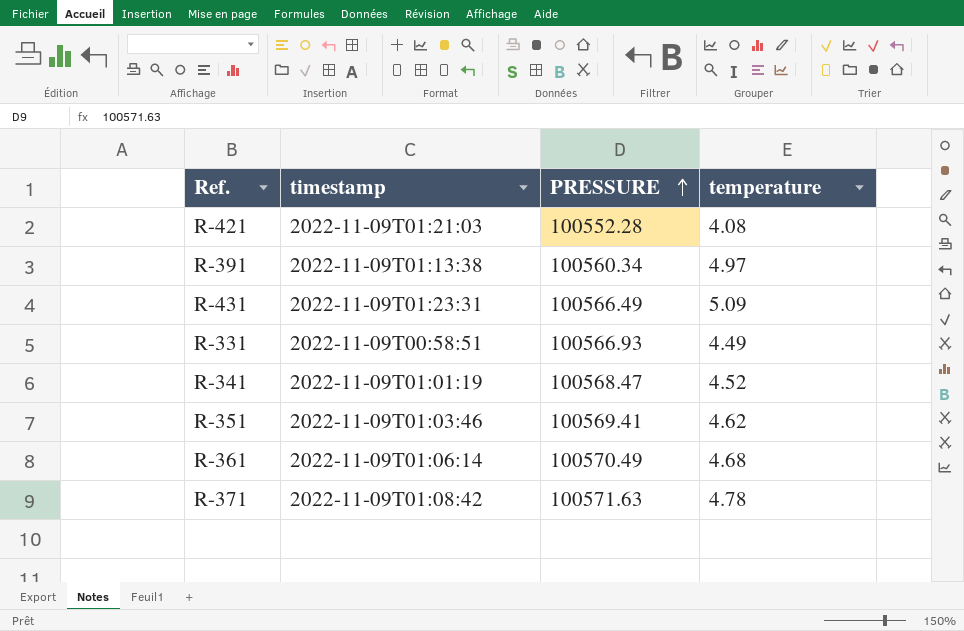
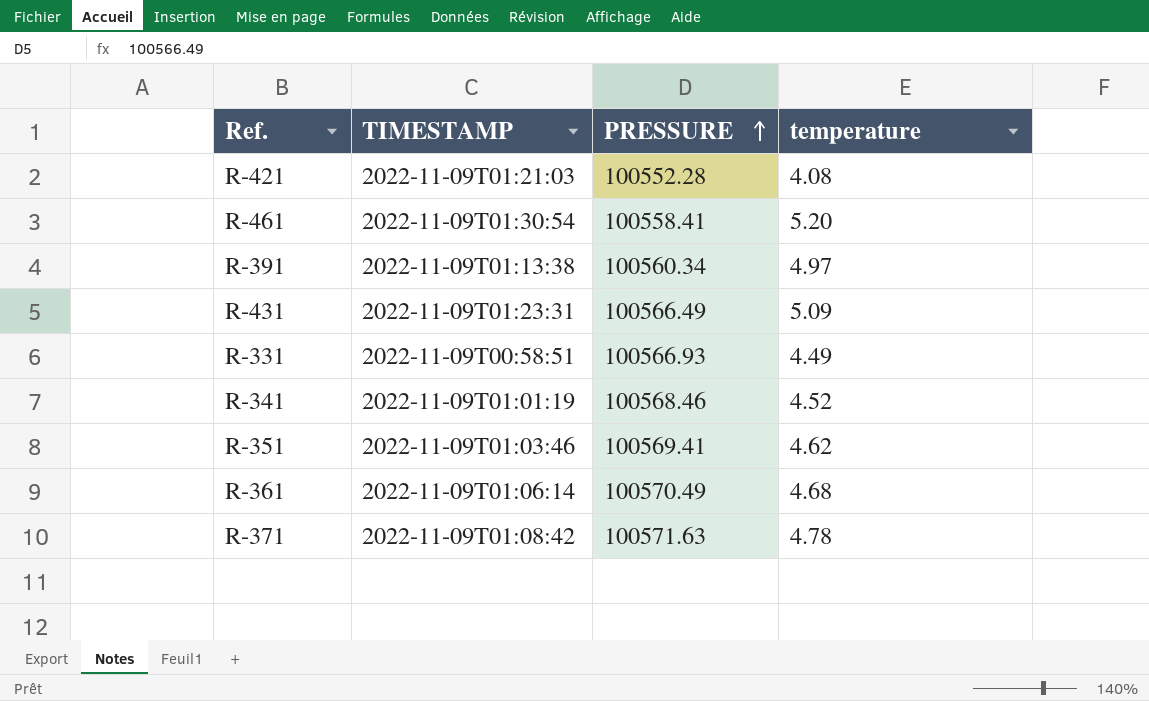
column name: timestamp -> TIMESTAMP
row R-461: none -> 2022-11-09T01:30:54 | 100558.41 | 5.20
R-341 | PRESSURE: 100568.47 -> 100568.46

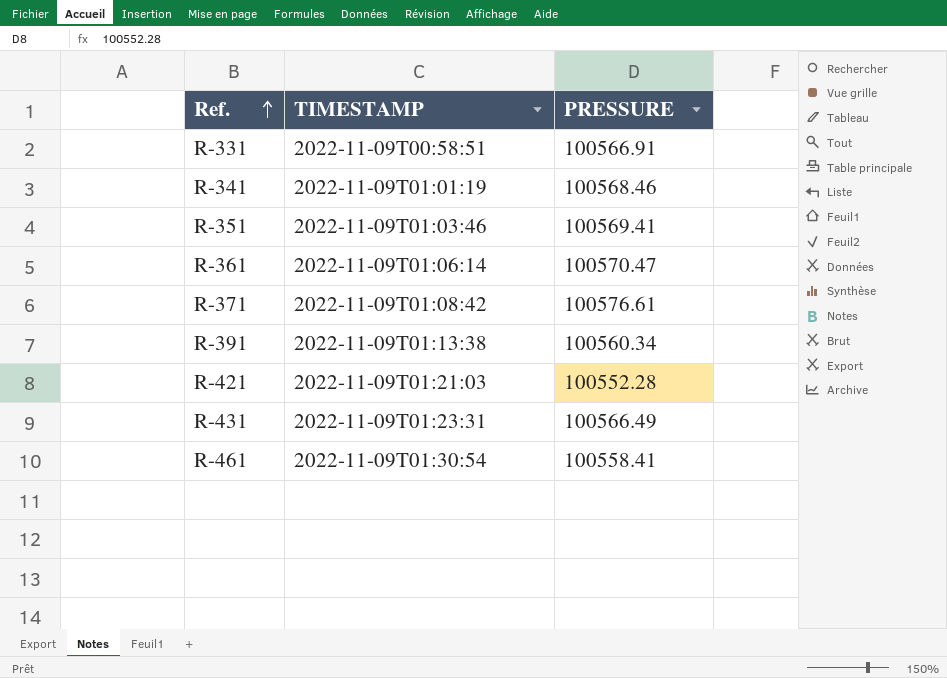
row order: PRESSURE ascending -> Ref. ascending
column temperature | position: 4 -> none
R-331 | PRESSURE: 100566.93 -> 100566.91
R-361 | PRESSURE: 100570.49 -> 100570.47
R-371 | PRESSURE: 100571.63 -> 100576.61

